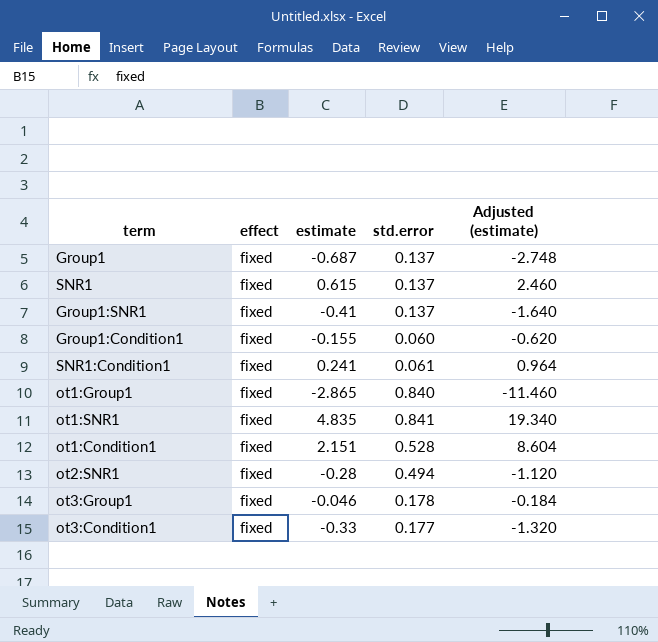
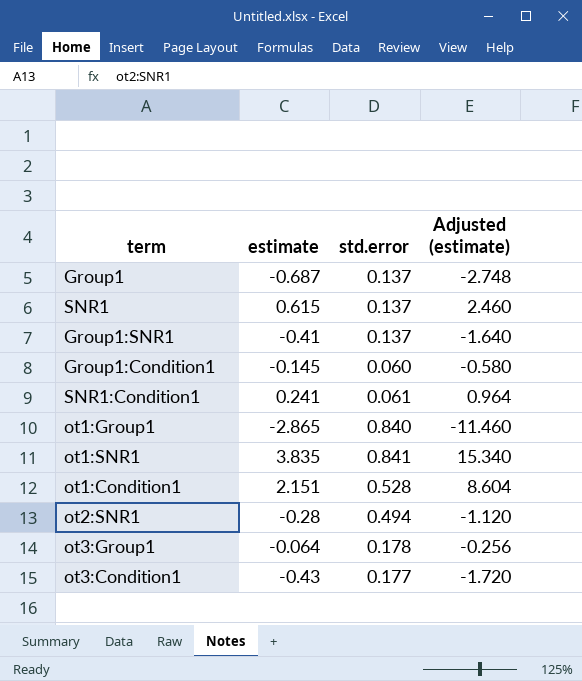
column effect | position: 2 -> none
Group1:Condition1 | estimate: -0.155 -> -0.145
Group1:Condition1 | Adjusted (estimate): -0.620 -> -0.580
ot1:SNR1 | estimate: 4.835 -> 3.835
ot1:SNR1 | Adjusted (estimate): 19.340 -> 15.340
ot3:Group1 | estimate: -0.046 -> -0.064
ot3:Group1 | Adjusted (estimate): -0.184 -> -0.256
ot3:Condition1 | estimate: -0.33 -> -0.43
ot3:Condition1 | Adjusted (estimate): -1.320 -> -1.720

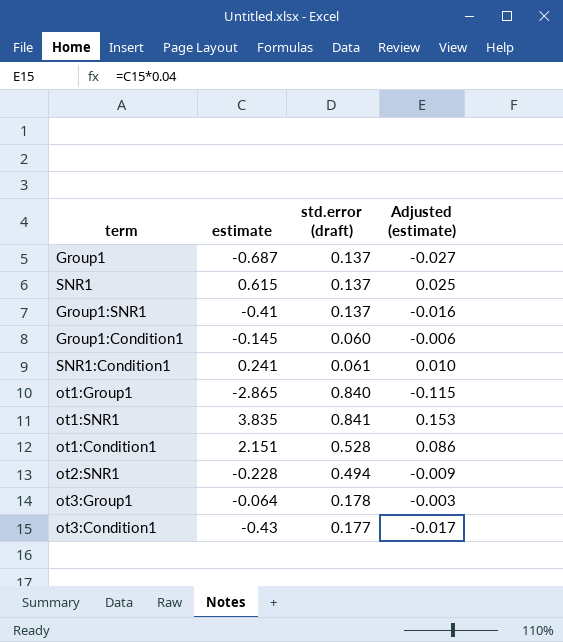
column name: std.error -> std.error (draft)
column Adjusted (estimate) | formula: [estimate] * 4 -> [estimate] * 0.04
ot2:SNR1 | estimate: -0.28 -> -0.228

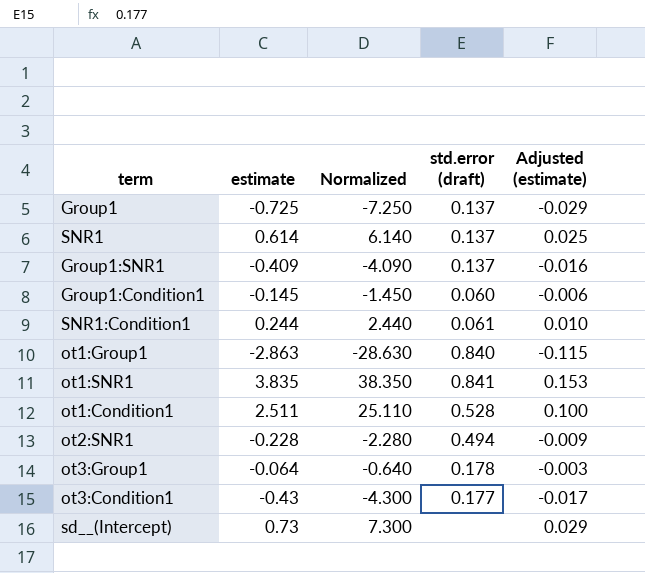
column Normalized | formula: none -> [estimate] * 10
Group1 | estimate: -0.687 -> -0.725
Group1 | Adjusted (estimate): -0.027 -> -0.029
SNR1 | estimate: 0.615 -> 0.614
Group1:SNR1 | estimate: -0.41 -> -0.409
SNR1:Condition1 | estimate: 0.241 -> 0.244
ot1:Group1 | estimate: -2.865 -> -2.863
ot1:Condition1 | estimate: 2.151 -> 2.511
ot1:Condition1 | Adjusted (estimate): 0.086 -> 0.100
row sd__(Intercept): none -> 0.73 | 7.300 | none | 0.029

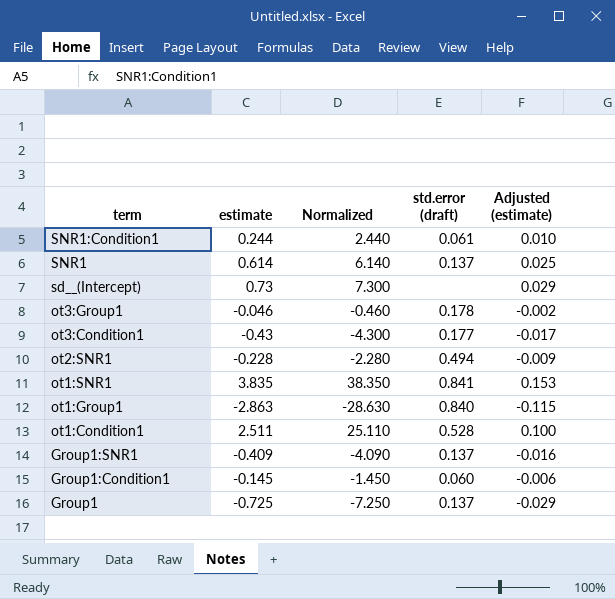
row order: none -> term descending
ot3:Group1 | estimate: -0.064 -> -0.046
ot3:Group1 | Normalized: -0.640 -> -0.460
ot3:Group1 | Adjusted (estimate): -0.003 -> -0.002

